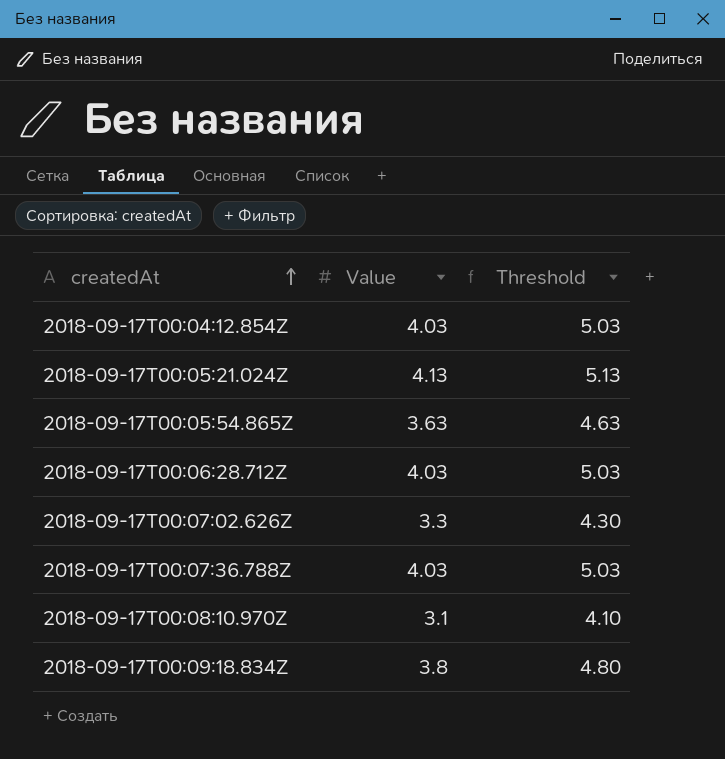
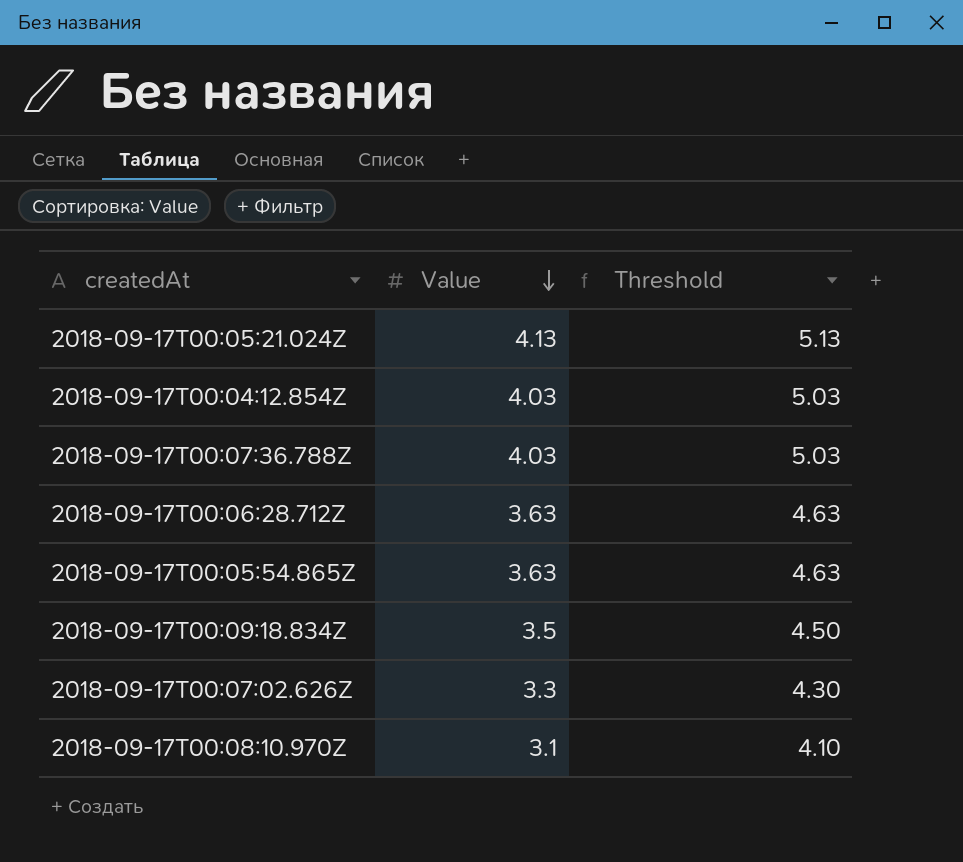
row order: createdAt ascending -> Value descending
2018-09-17T00:06:28.712Z | Value: 4.03 -> 3.63
2018-09-17T00:06:28.712Z | Threshold: 5.03 -> 4.63
2018-09-17T00:09:18.834Z | Value: 3.8 -> 3.5
2018-09-17T00:09:18.834Z | Threshold: 4.80 -> 4.50

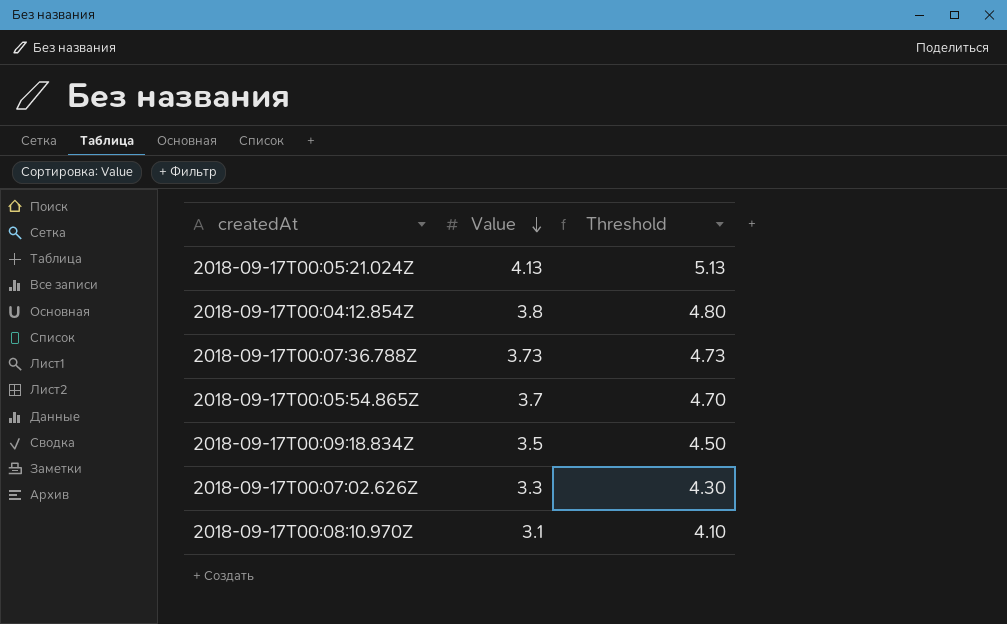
row 2018-09-17T00:06:28.712Z: 3.63 | 4.63 -> none
2018-09-17T00:04:12.854Z | Value: 4.03 -> 3.8
2018-09-17T00:04:12.854Z | Threshold: 5.03 -> 4.80
2018-09-17T00:07:36.788Z | Value: 4.03 -> 3.73
2018-09-17T00:07:36.788Z | Threshold: 5.03 -> 4.73
2018-09-17T00:05:54.865Z | Value: 3.63 -> 3.7
2018-09-17T00:05:54.865Z | Threshold: 4.63 -> 4.70

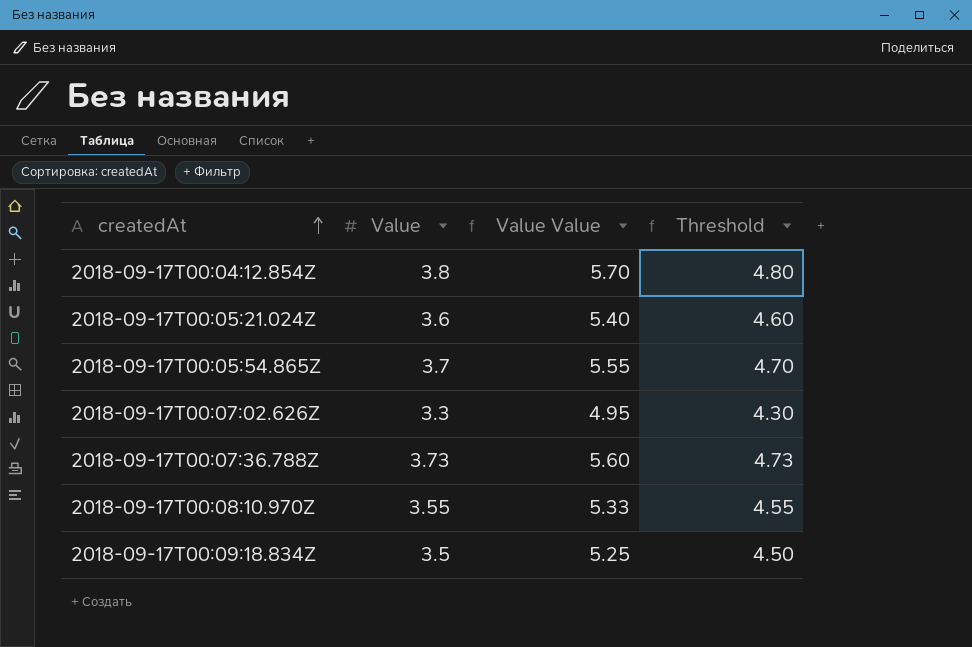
row order: Value descending -> createdAt ascending
column Value Value | formula: none -> [Value] * 1.5
2018-09-17T00:05:21.024Z | Value: 4.13 -> 3.6
2018-09-17T00:05:21.024Z | Threshold: 5.13 -> 4.60
2018-09-17T00:08:10.970Z | Value: 3.1 -> 3.55
2018-09-17T00:08:10.970Z | Threshold: 4.10 -> 4.55

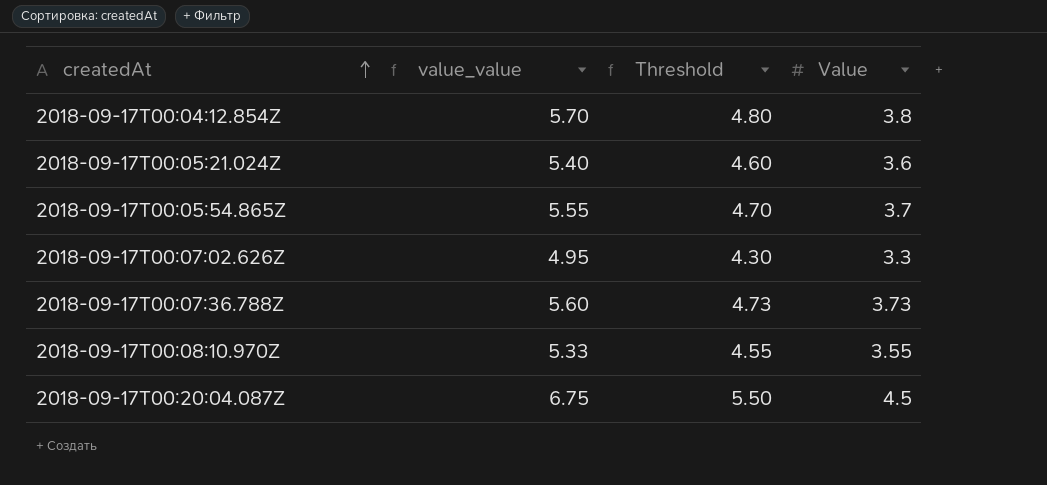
column name: Value Value -> value_value
column Value | position: 2 -> 4
row 2018-09-17T00:09:18.834Z: 3.5 | 5.25 | 4.50 -> none
row 2018-09-17T00:20:04.087Z: none -> 6.75 | 5.50 | 4.5

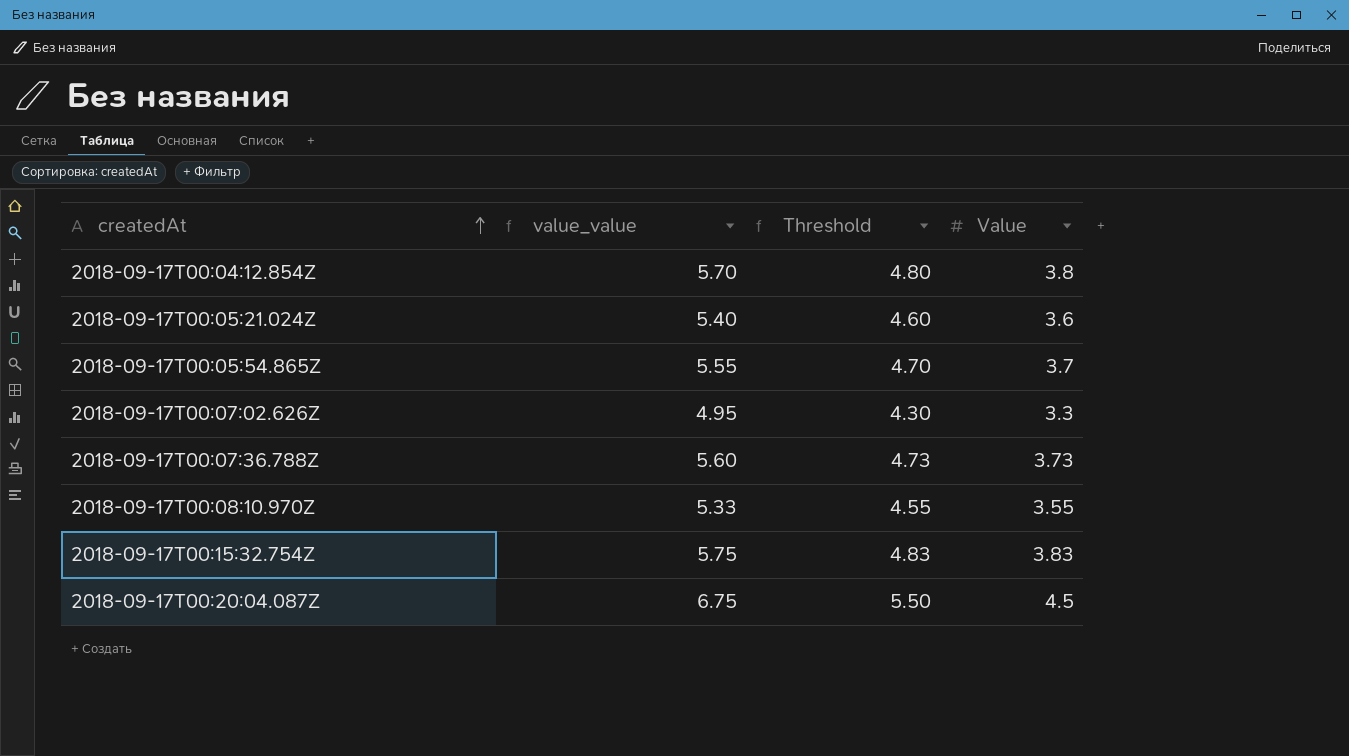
row 2018-09-17T00:15:32.754Z: none -> 5.75 | 4.83 | 3.83

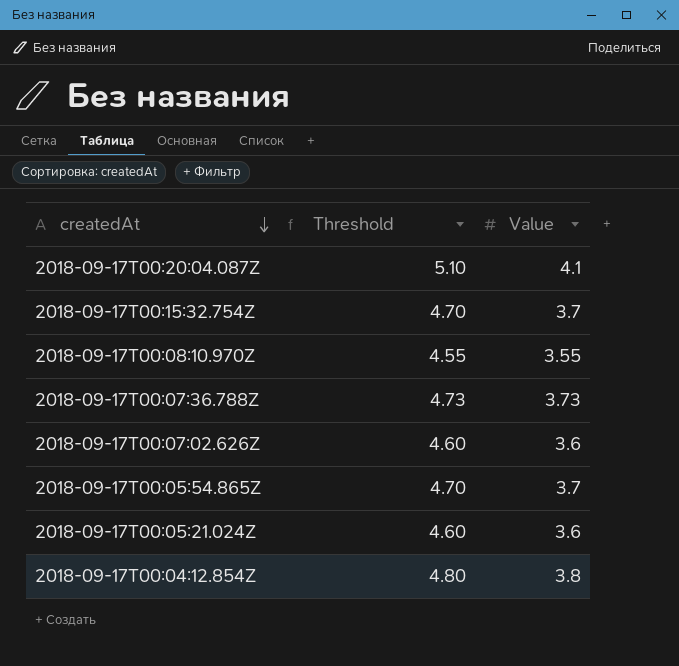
row order: createdAt ascending -> createdAt descending
column value_value | formula: [Value] * 1.5 -> none
2018-09-17T00:20:04.087Z | Threshold: 5.50 -> 5.10
2018-09-17T00:20:04.087Z | Value: 4.5 -> 4.1
2018-09-17T00:15:32.754Z | Threshold: 4.83 -> 4.70
2018-09-17T00:15:32.754Z | Value: 3.83 -> 3.7
2018-09-17T00:07:02.626Z | Threshold: 4.30 -> 4.60
2018-09-17T00:07:02.626Z | Value: 3.3 -> 3.6

